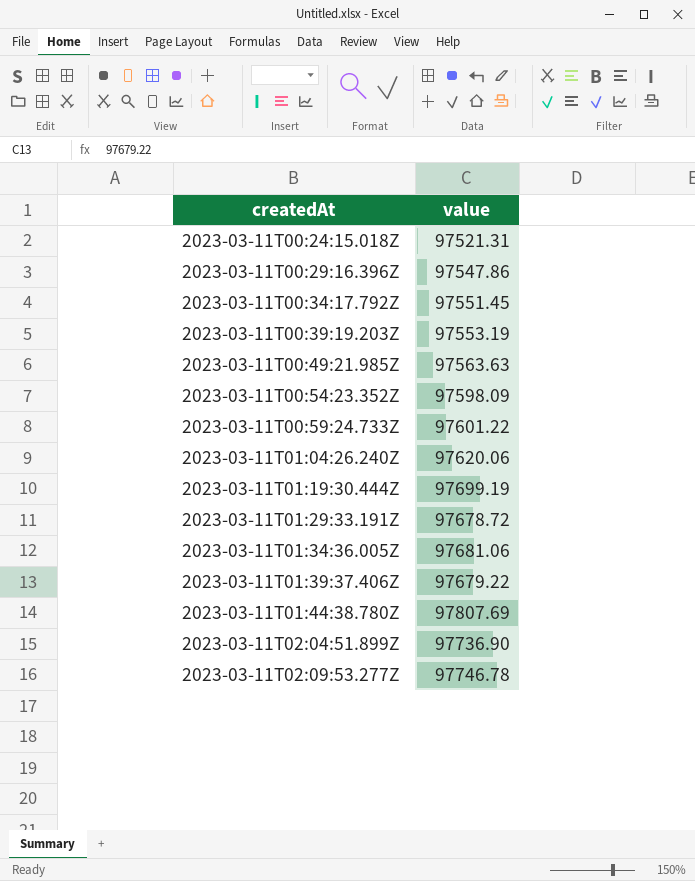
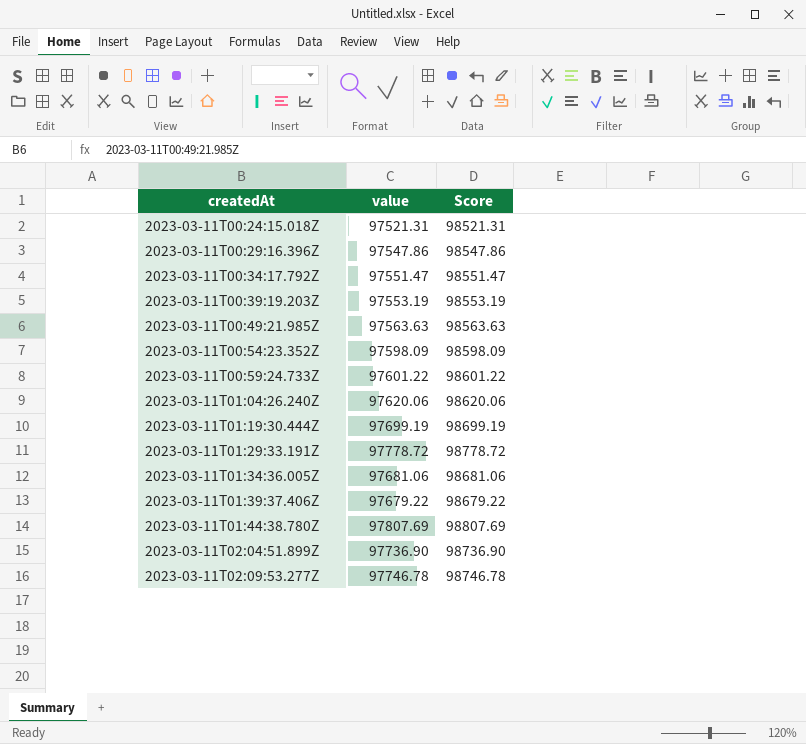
column Score | formula: none -> [value] + 1000
2023-03-11T00:34:17.792Z | value: 97551.45 -> 97551.47
2023-03-11T01:29:33.191Z | value: 97678.72 -> 97778.72

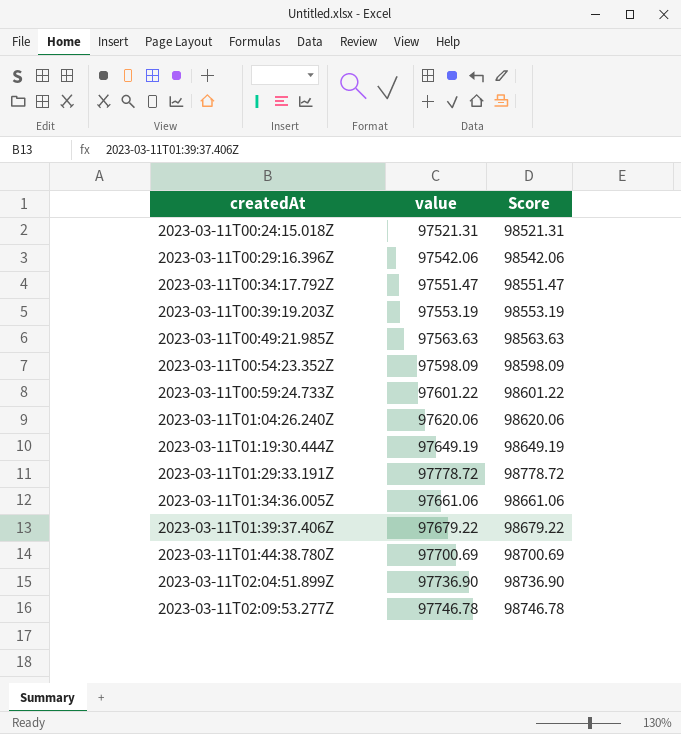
2023-03-11T00:29:16.396Z | value: 97547.86 -> 97542.06
2023-03-11T00:29:16.396Z | Score: 98547.86 -> 98542.06
2023-03-11T01:19:30.444Z | value: 97699.19 -> 97649.19
2023-03-11T01:19:30.444Z | Score: 98699.19 -> 98649.19
2023-03-11T01:34:36.005Z | value: 97681.06 -> 97661.06
2023-03-11T01:34:36.005Z | Score: 98681.06 -> 98661.06
2023-03-11T01:44:38.780Z | value: 97807.69 -> 97700.69
2023-03-11T01:44:38.780Z | Score: 98807.69 -> 98700.69

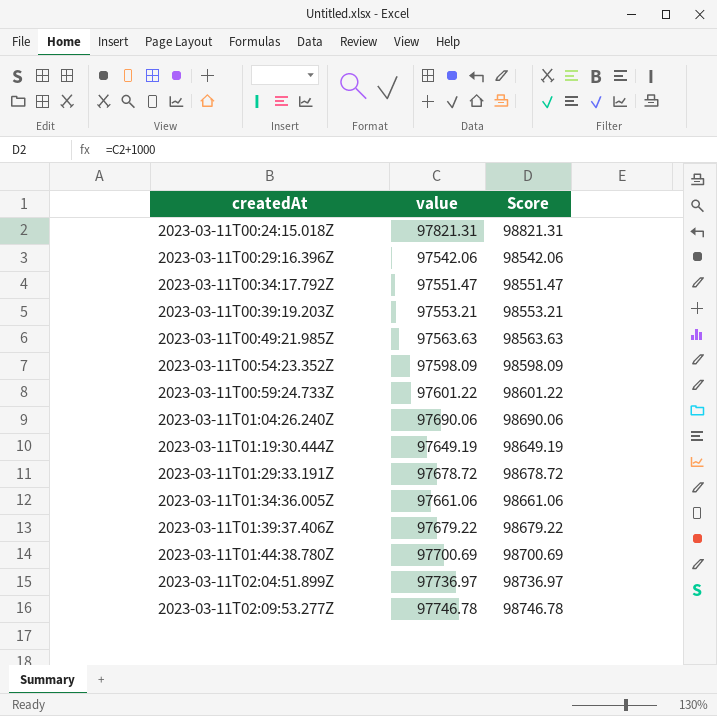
2023-03-11T00:24:15.018Z | value: 97521.31 -> 97821.31
2023-03-11T00:24:15.018Z | Score: 98521.31 -> 98821.31
2023-03-11T00:39:19.203Z | value: 97553.19 -> 97553.21
2023-03-11T00:39:19.203Z | Score: 98553.19 -> 98553.21
2023-03-11T01:04:26.240Z | value: 97620.06 -> 97690.06
2023-03-11T01:04:26.240Z | Score: 98620.06 -> 98690.06
2023-03-11T01:29:33.191Z | value: 97778.72 -> 97678.72
2023-03-11T01:29:33.191Z | Score: 98778.72 -> 98678.72
2023-03-11T02:04:51.899Z | value: 97736.90 -> 97736.97
2023-03-11T02:04:51.899Z | Score: 98736.90 -> 98736.97

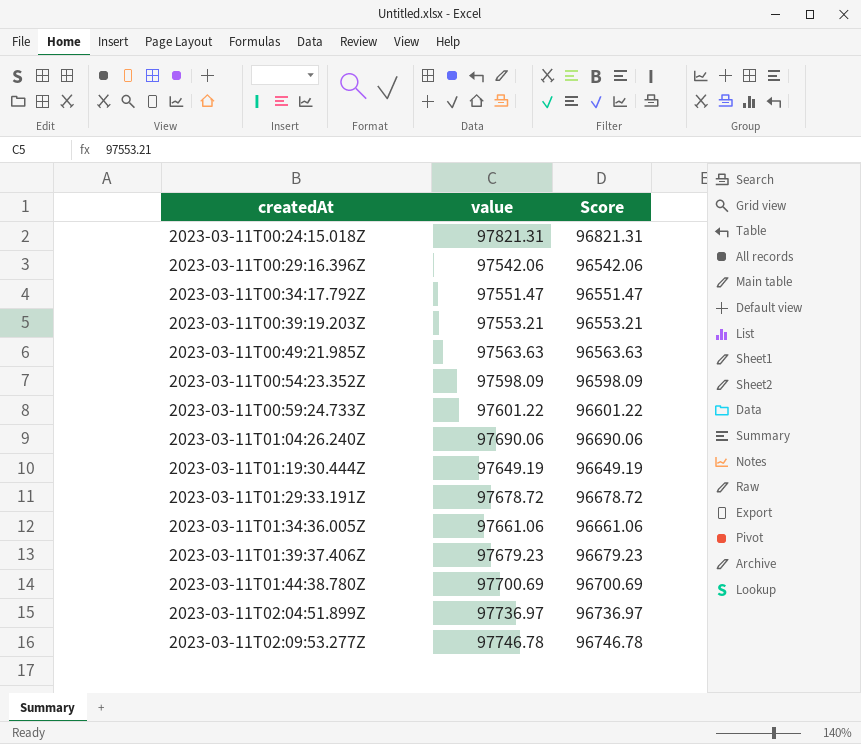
column Score | formula: [value] + 1000 -> [value] - 1000
2023-03-11T01:39:37.406Z | value: 97679.22 -> 97679.23

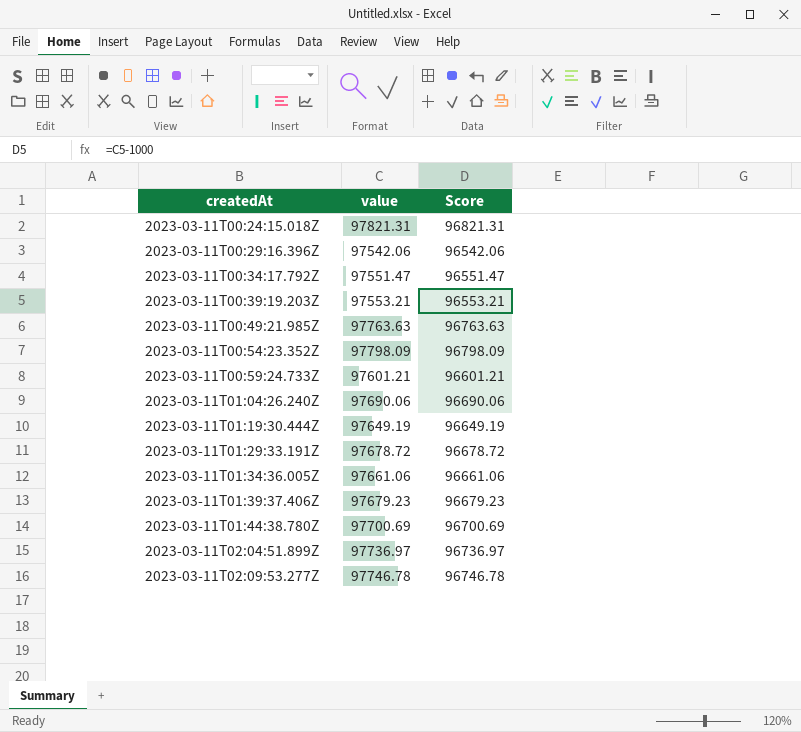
2023-03-11T00:49:21.985Z | value: 97563.63 -> 97763.63
2023-03-11T00:49:21.985Z | Score: 96563.63 -> 96763.63
2023-03-11T00:54:23.352Z | value: 97598.09 -> 97798.09
2023-03-11T00:54:23.352Z | Score: 96598.09 -> 96798.09
2023-03-11T00:59:24.733Z | value: 97601.22 -> 97601.21
2023-03-11T00:59:24.733Z | Score: 96601.22 -> 96601.21

